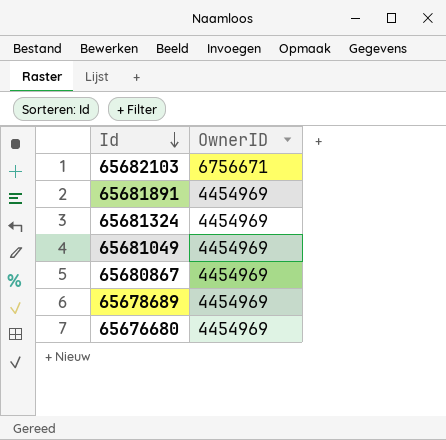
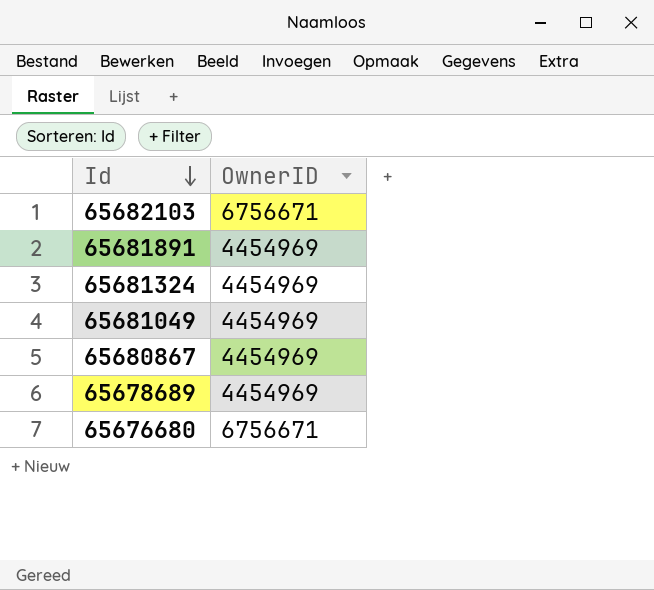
65676680 | OwnerID: 4454969 -> 6756671

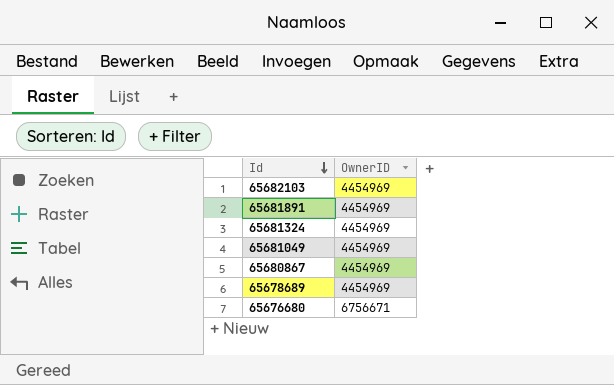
65682103 | OwnerID: 6756671 -> 4454969

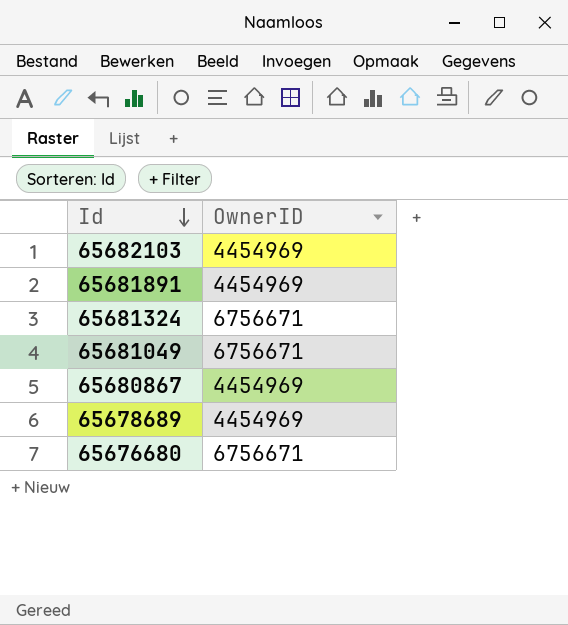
65681324 | OwnerID: 4454969 -> 6756671
65681049 | OwnerID: 4454969 -> 6756671

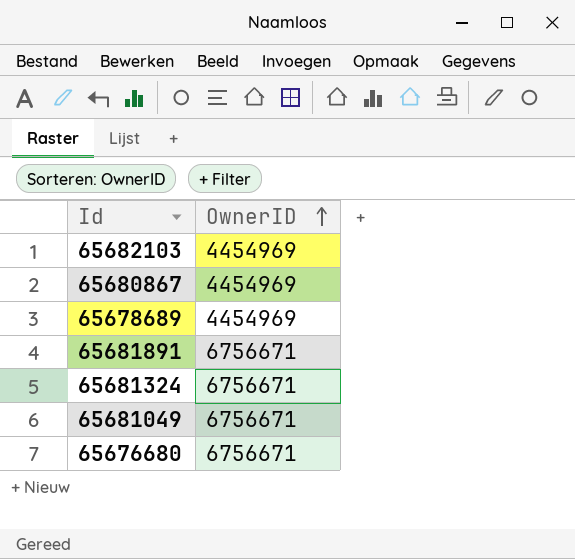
row order: Id descending -> OwnerID ascending
65681891 | OwnerID: 4454969 -> 6756671

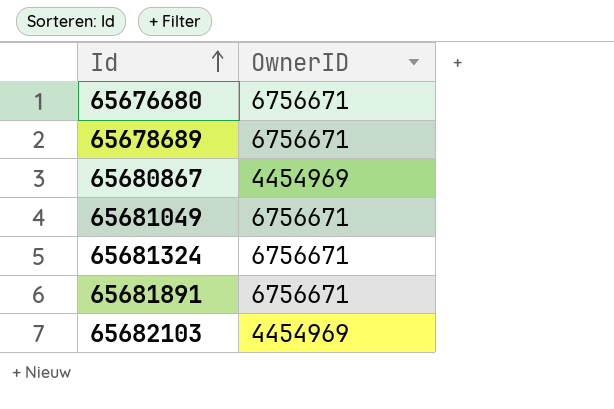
row order: OwnerID ascending -> Id ascending
65678689 | OwnerID: 4454969 -> 6756671

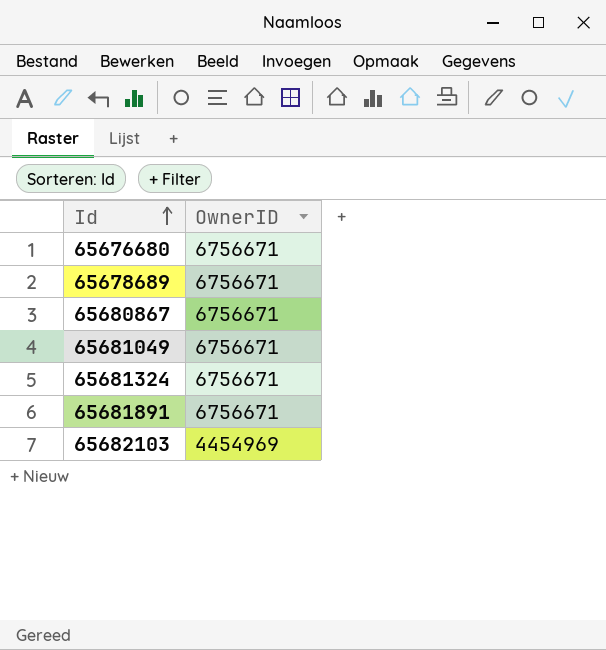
65680867 | OwnerID: 4454969 -> 6756671

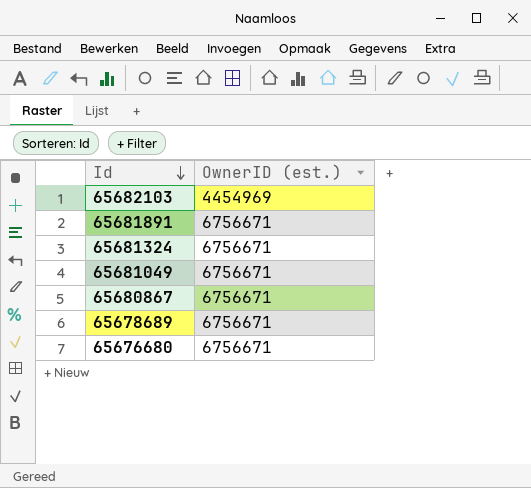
row order: Id ascending -> Id descending
column name: OwnerID -> OwnerID (est.)

